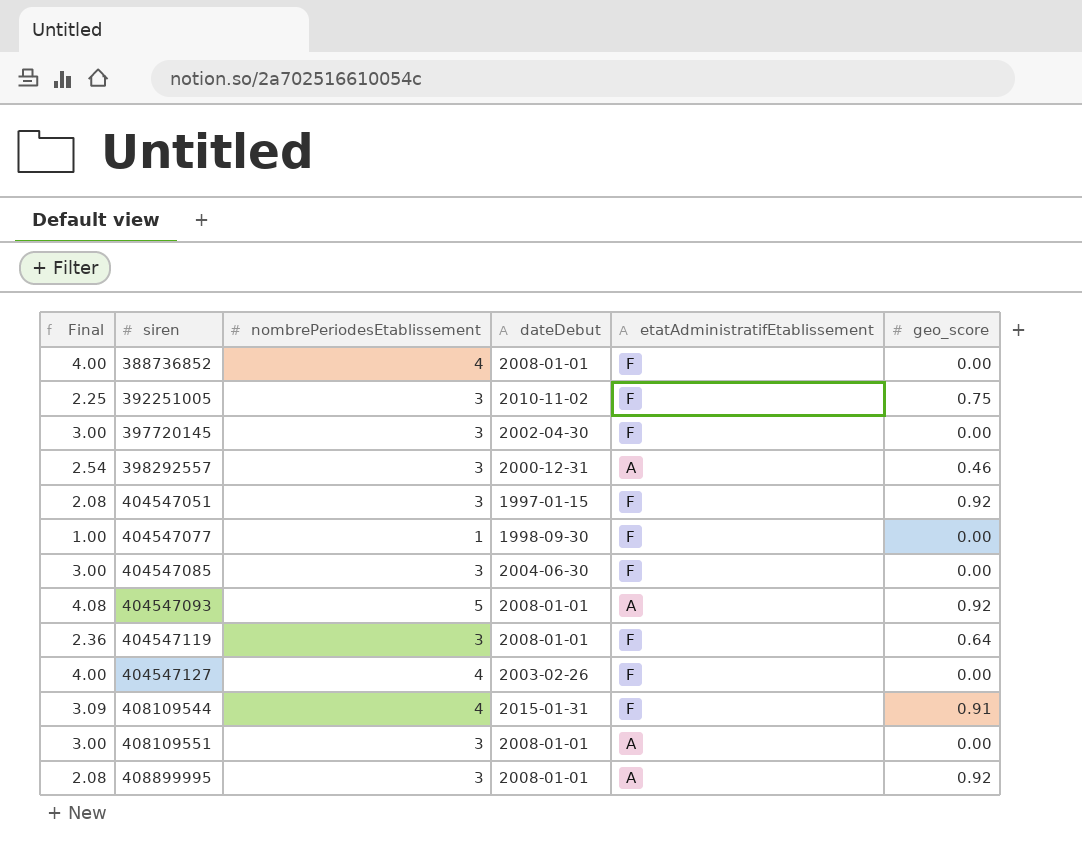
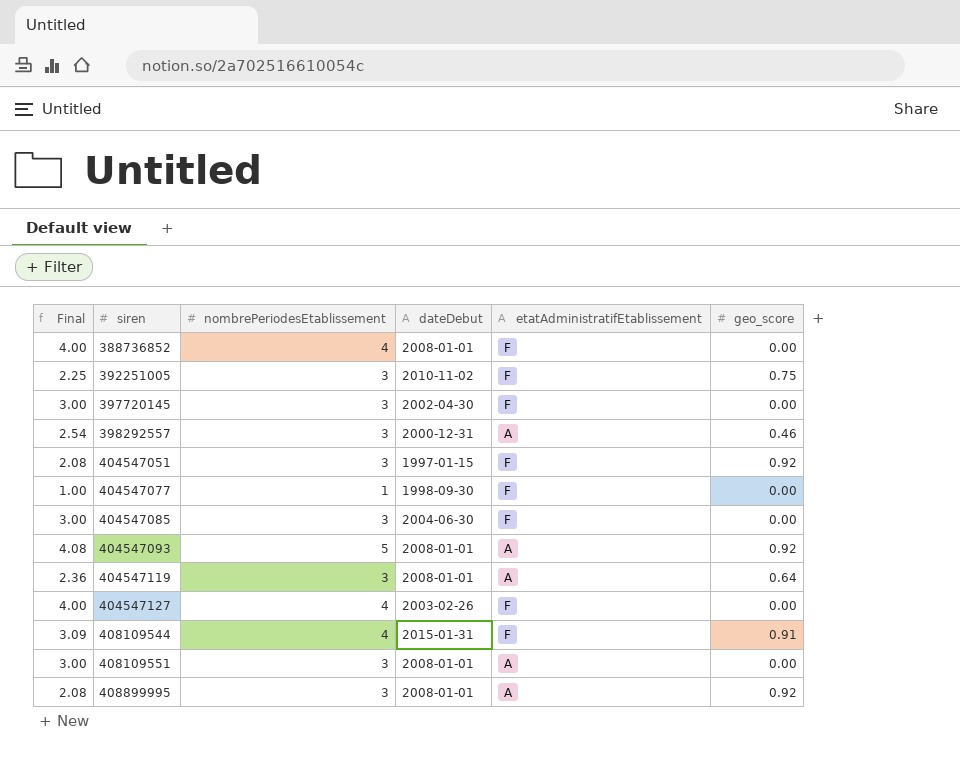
404547119 | etatAdministratifEtablissement: F -> A

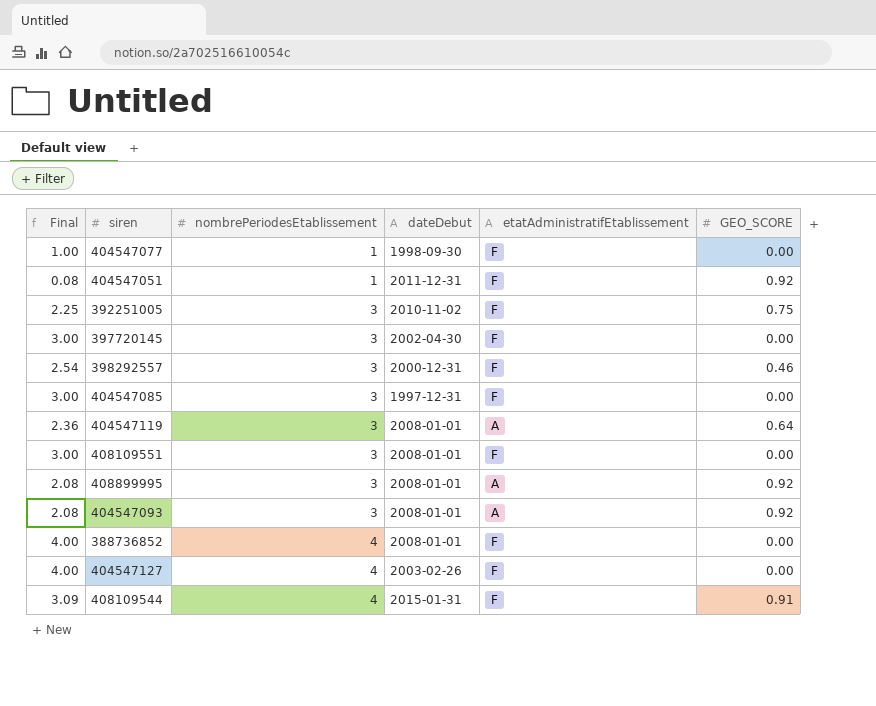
row order: siren ascending -> nombrePeriodesEtablissement ascending
column name: geo_score -> GEO_SCORE
404547051 | Final: 2.08 -> 0.08
404547051 | nombrePeriodesEtablissement: 3 -> 1
404547051 | dateDebut: 1997-01-15 -> 2011-12-31
398292557 | etatAdministratifEtablissement: A -> F
404547085 | dateDebut: 2004-06-30 -> 1997-12-31
408109551 | etatAdministratifEtablissement: A -> F
404547093 | Final: 4.08 -> 2.08
404547093 | nombrePeriodesEtablissement: 5 -> 3

